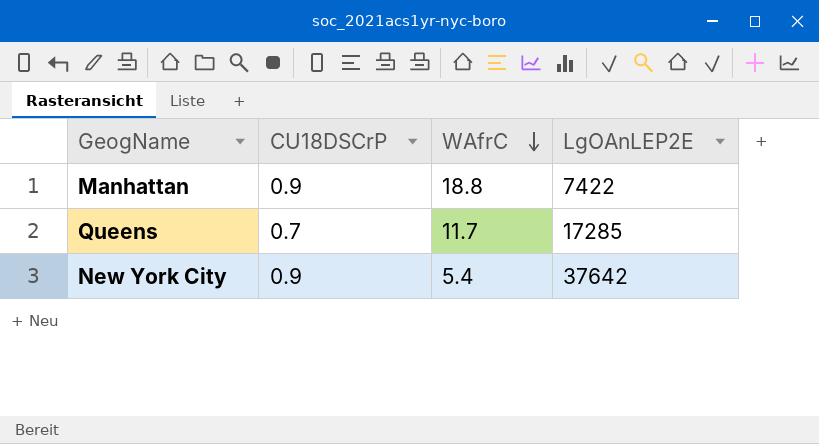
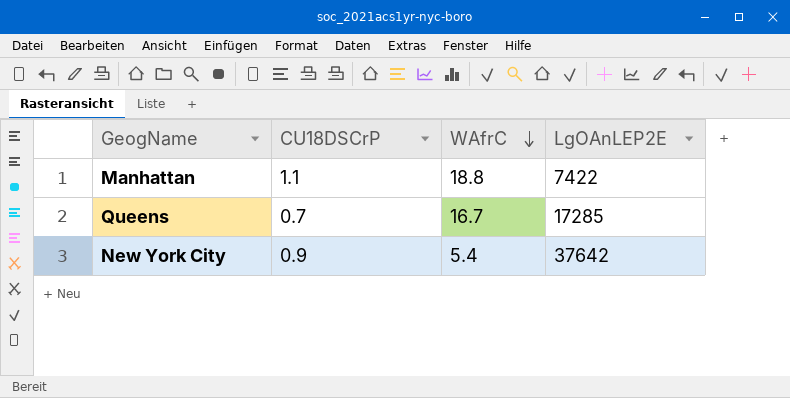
Manhattan | CU18DSCrP: 0.9 -> 1.1
Queens | WAfrC: 11.7 -> 16.7

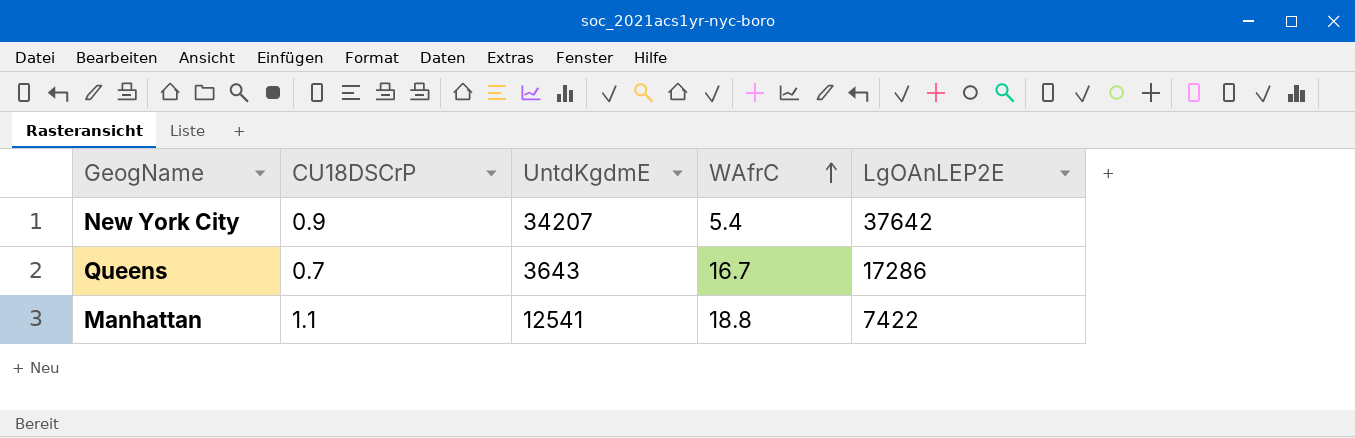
row order: WAfrC descending -> WAfrC ascending
column UntdKgdmE | position: none -> 3
Queens | LgOAnLEP2E: 17285 -> 17286

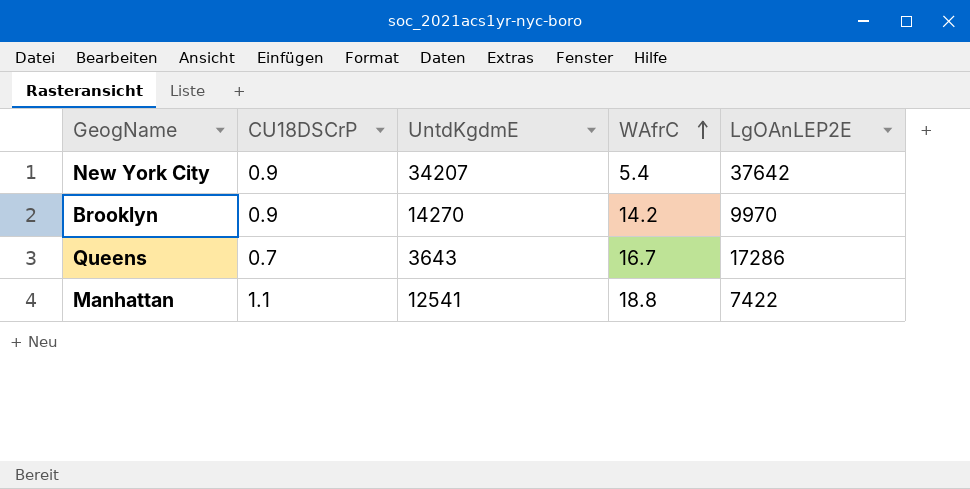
row Brooklyn: none -> 0.9 | 14270 | 14.2 | 9970

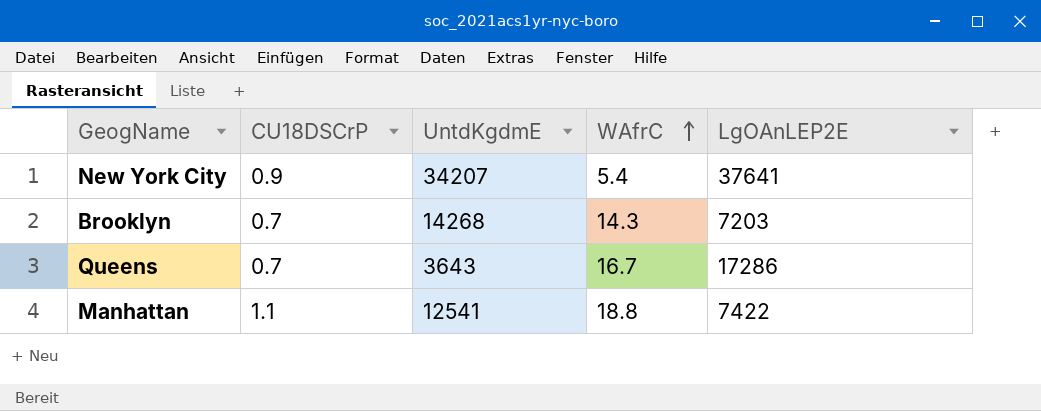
New York City | LgOAnLEP2E: 37642 -> 37641
Brooklyn | CU18DSCrP: 0.9 -> 0.7
Brooklyn | UntdKgdmE: 14270 -> 14268
Brooklyn | WAfrC: 14.2 -> 14.3
Brooklyn | LgOAnLEP2E: 9970 -> 7203

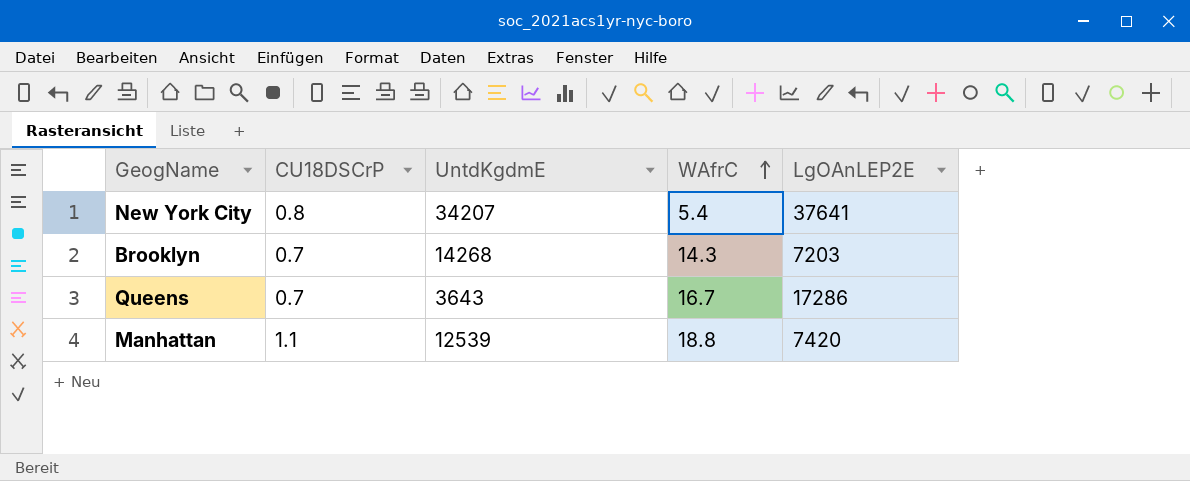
New York City | CU18DSCrP: 0.9 -> 0.8
Manhattan | UntdKgdmE: 12541 -> 12539
Manhattan | LgOAnLEP2E: 7422 -> 7420

